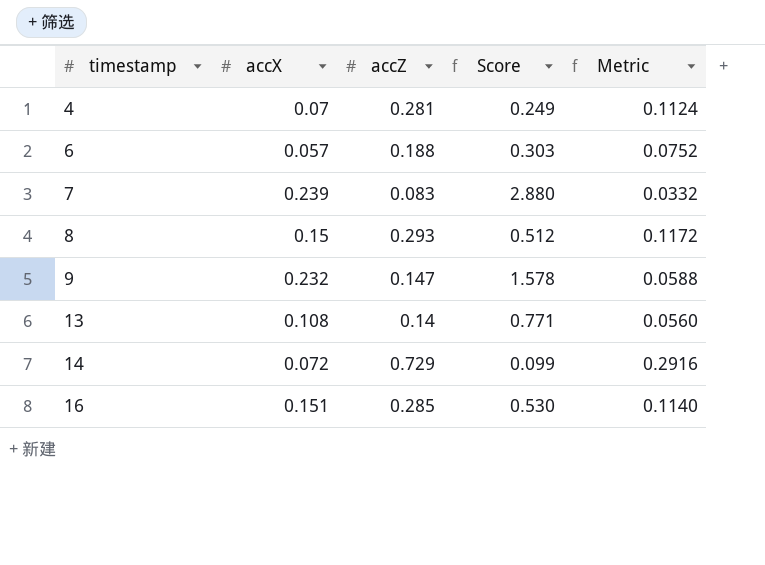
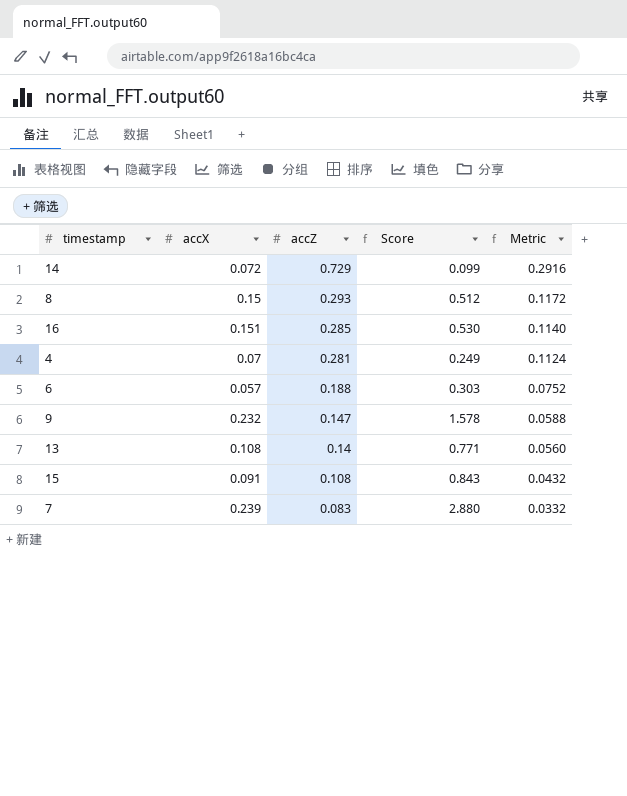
row order: timestamp ascending -> accZ descending
row 15: none -> 0.091 | 0.108 | 0.843 | 0.0432

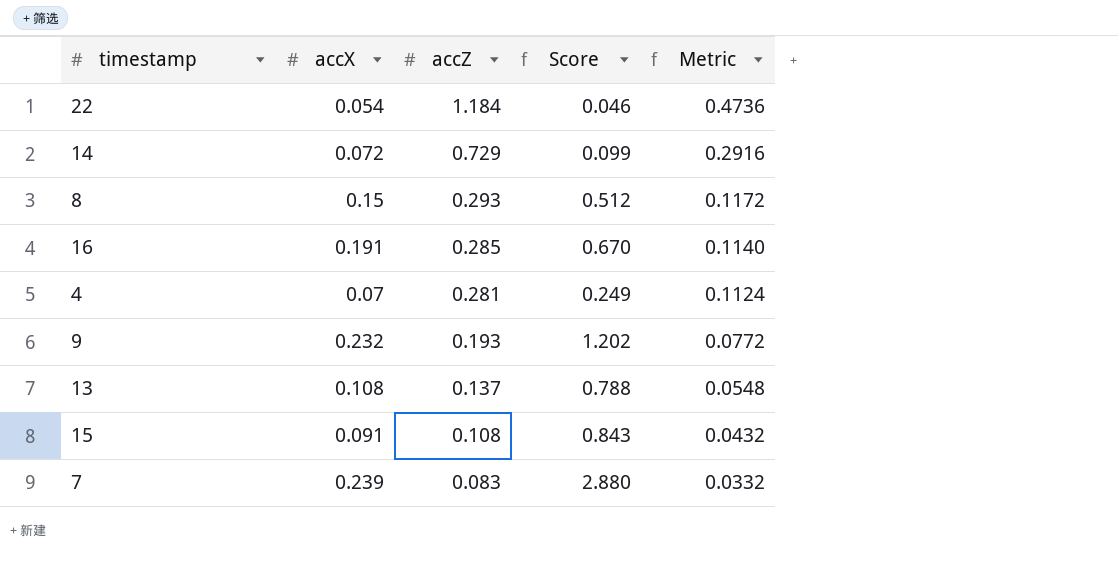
row 6: 0.057 | 0.188 | 0.303 | 0.0752 -> none
row 22: none -> 0.054 | 1.184 | 0.046 | 0.4736
16 | accX: 0.151 -> 0.191
16 | Score: 0.530 -> 0.670
9 | accZ: 0.147 -> 0.193
9 | Score: 1.578 -> 1.202
9 | Metric: 0.0588 -> 0.0772
13 | accZ: 0.14 -> 0.137
13 | Score: 0.771 -> 0.788
13 | Metric: 0.0560 -> 0.0548

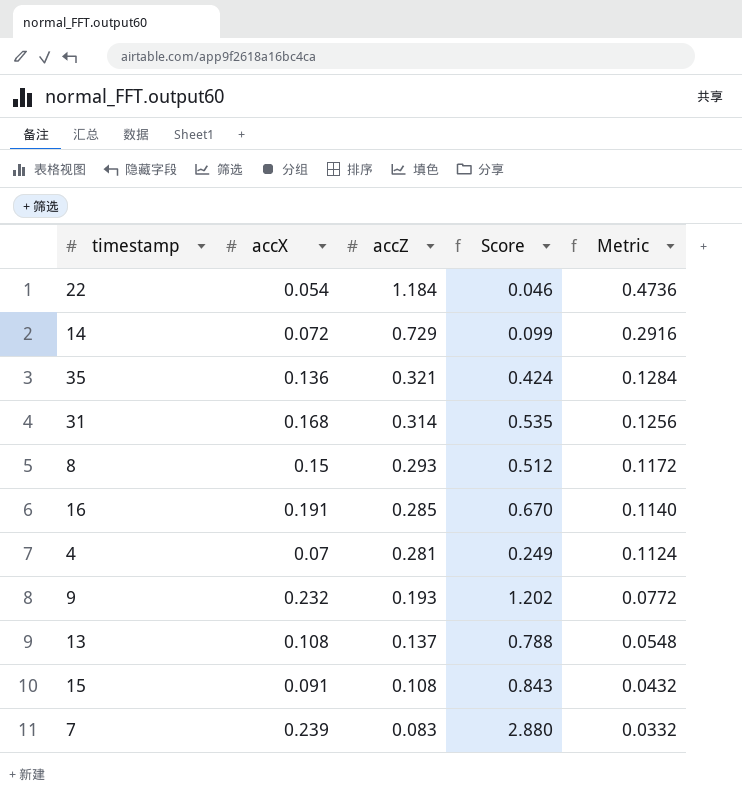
row 35: none -> 0.136 | 0.321 | 0.424 | 0.1284
row 31: none -> 0.168 | 0.314 | 0.535 | 0.1256

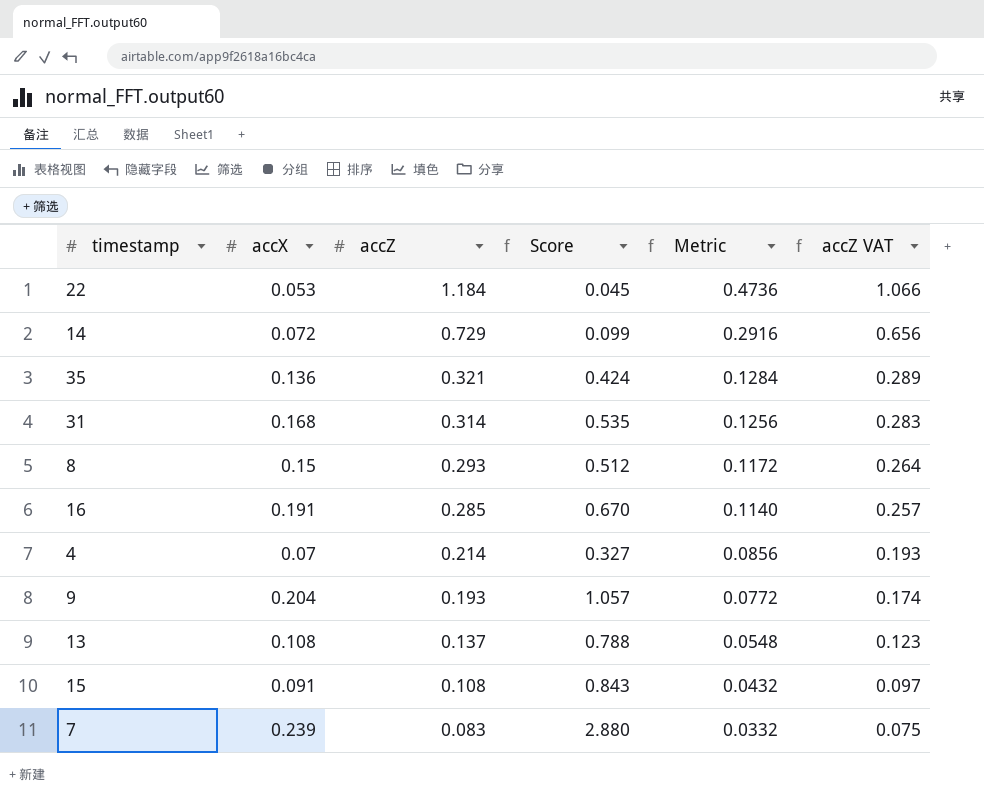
column accZ VAT | formula: none -> [accZ] * 0.9
22 | accX: 0.054 -> 0.053
22 | Score: 0.046 -> 0.045
4 | accZ: 0.281 -> 0.214
4 | Score: 0.249 -> 0.327
4 | Metric: 0.1124 -> 0.0856
9 | accX: 0.232 -> 0.204
9 | Score: 1.202 -> 1.057

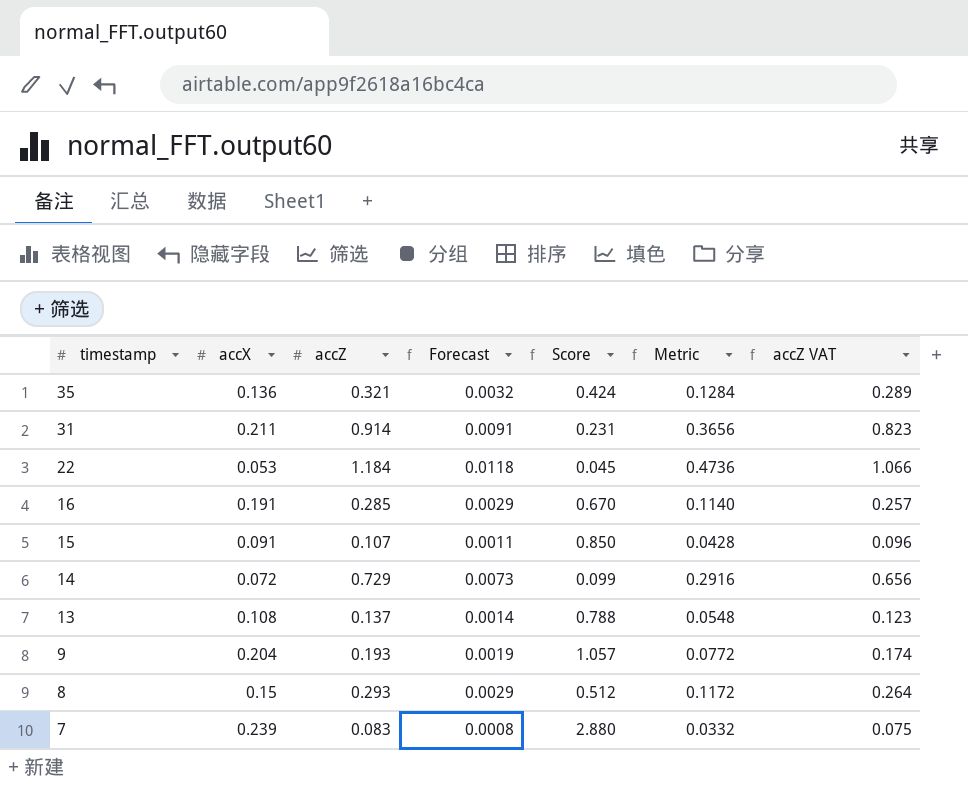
row order: accZ descending -> timestamp descending
column Forecast | formula: none -> [accZ] * 0.01
row 4: 0.07 | 0.214 | 0.327 | 0.0856 | 0.193 -> none
31 | accX: 0.168 -> 0.211
31 | accZ: 0.314 -> 0.914
31 | Score: 0.535 -> 0.231
31 | Metric: 0.1256 -> 0.3656
31 | accZ VAT: 0.283 -> 0.823
15 | accZ: 0.108 -> 0.107
15 | Score: 0.843 -> 0.850
15 | Metric: 0.0432 -> 0.0428
15 | accZ VAT: 0.097 -> 0.096

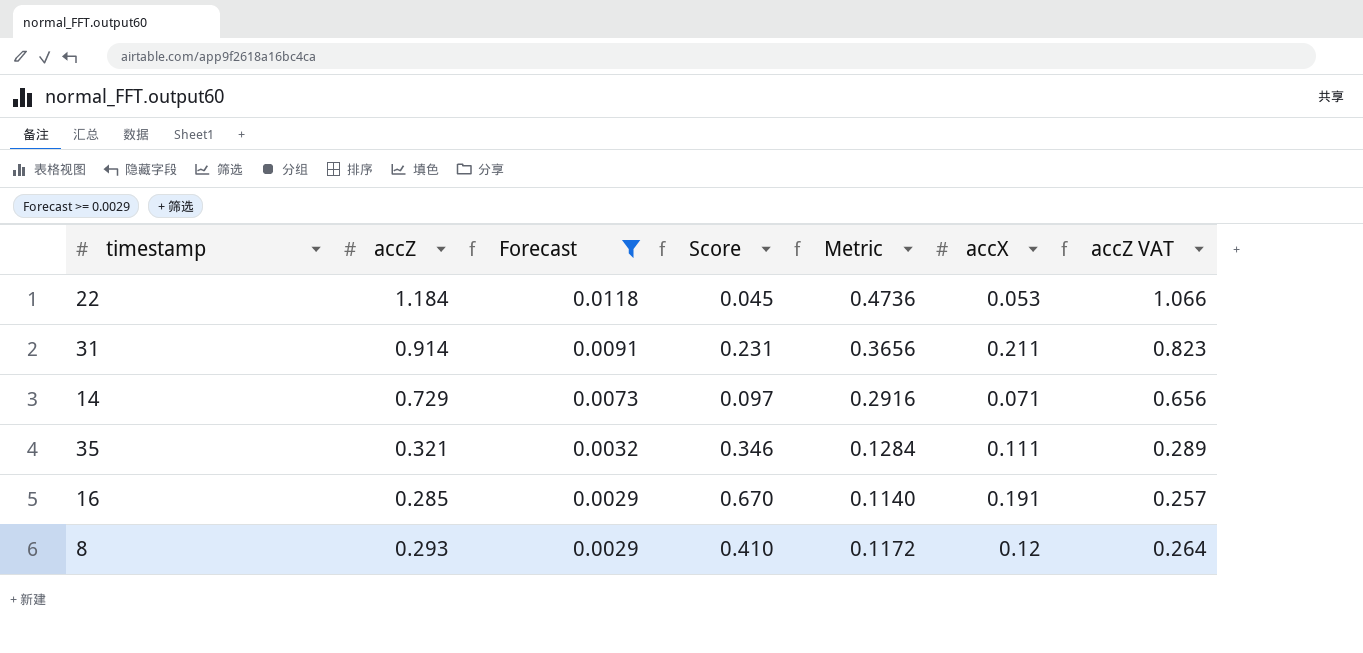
filter: none -> Forecast >= 0.0029
row order: timestamp descending -> Forecast descending
column accX | position: 2 -> 6
14 | Score: 0.099 -> 0.097
14 | accX: 0.072 -> 0.071
35 | Score: 0.424 -> 0.346
35 | accX: 0.136 -> 0.111
8 | Score: 0.512 -> 0.410
8 | accX: 0.15 -> 0.12

